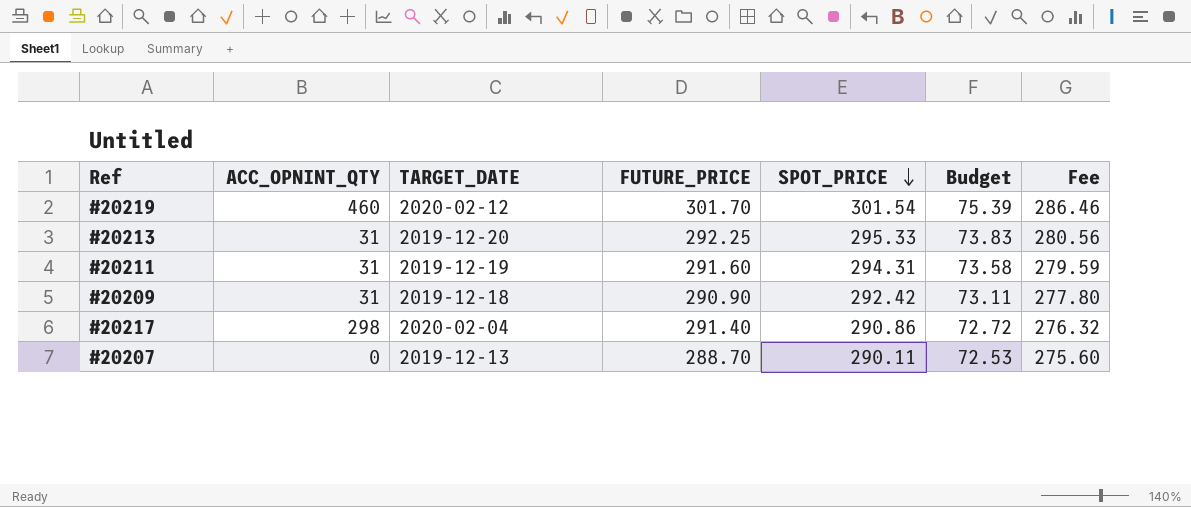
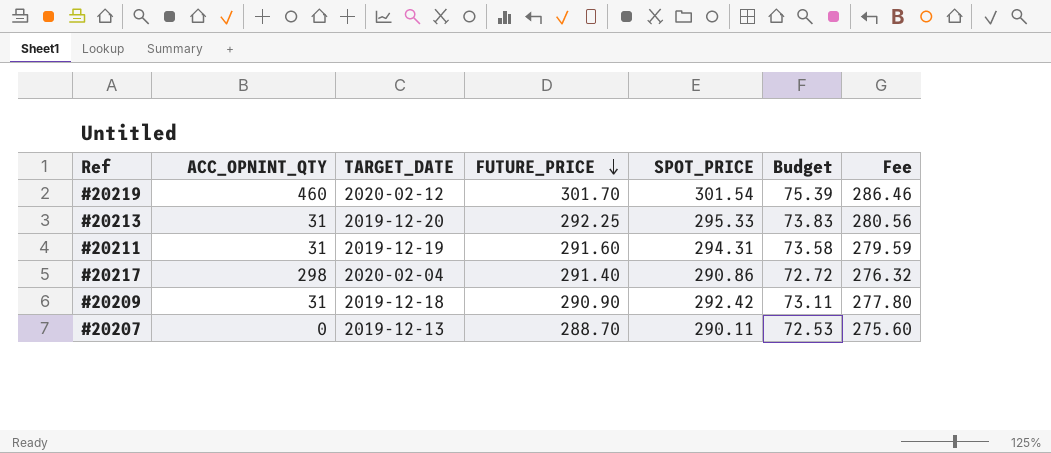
row order: SPOT_PRICE descending -> FUTURE_PRICE descending

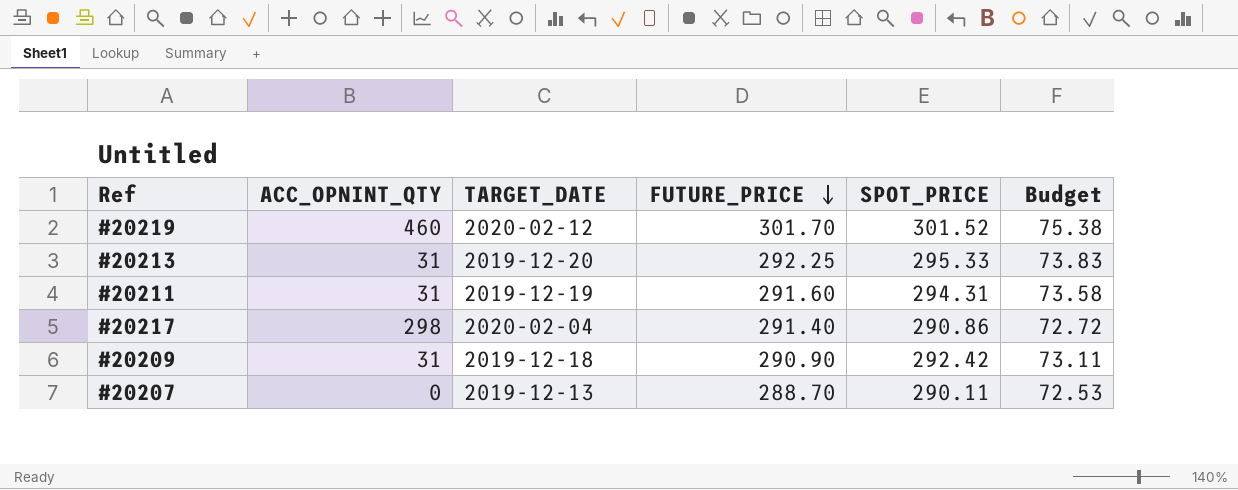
column Fee | formula: [SPOT_PRICE] * 0.95 -> none
#20219 | SPOT_PRICE: 301.54 -> 301.52
#20219 | Budget: 75.39 -> 75.38

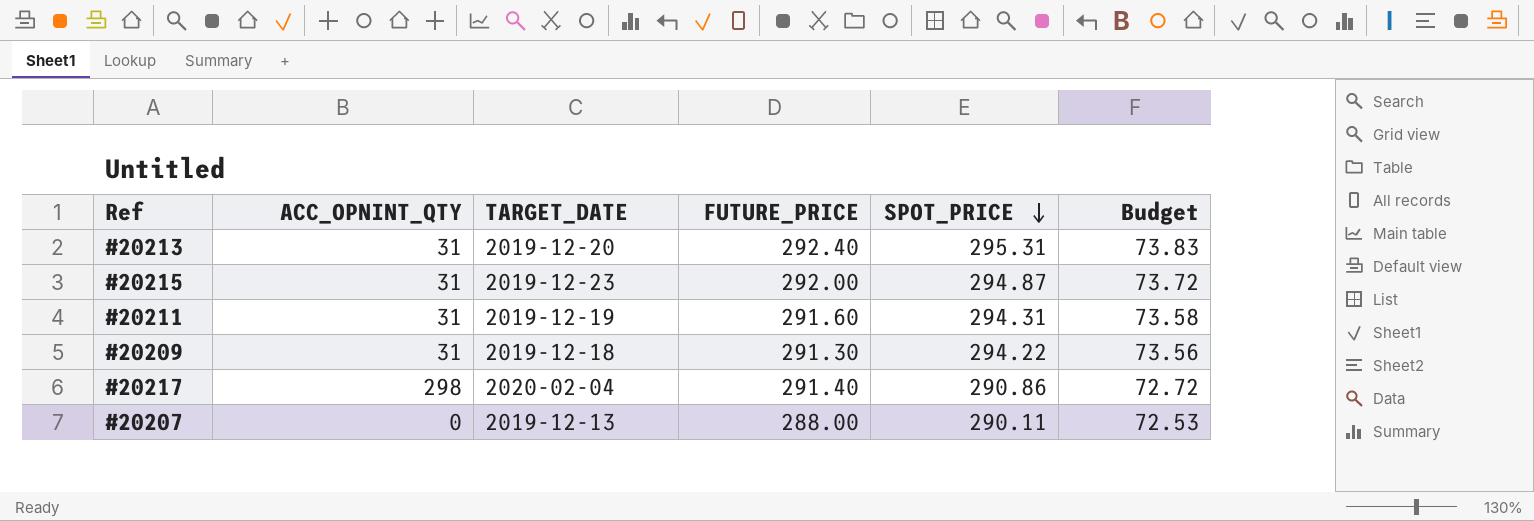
row order: FUTURE_PRICE descending -> SPOT_PRICE descending
row #20219: 460 | 2020-02-12 | 301.70 | 301.52 | 75.38 -> none
#20213 | FUTURE_PRICE: 292.25 -> 292.40
#20213 | SPOT_PRICE: 295.33 -> 295.31
row #20215: none -> 31 | 2019-12-23 | 292.00 | 294.87 | 73.72
#20209 | FUTURE_PRICE: 290.90 -> 291.30
#20209 | SPOT_PRICE: 292.42 -> 294.22
#20209 | Budget: 73.11 -> 73.56
#20207 | FUTURE_PRICE: 288.70 -> 288.00

